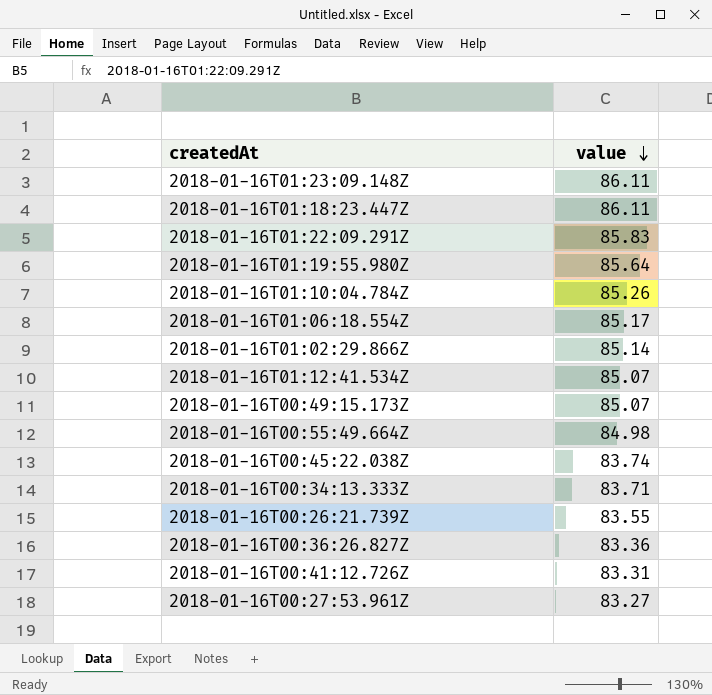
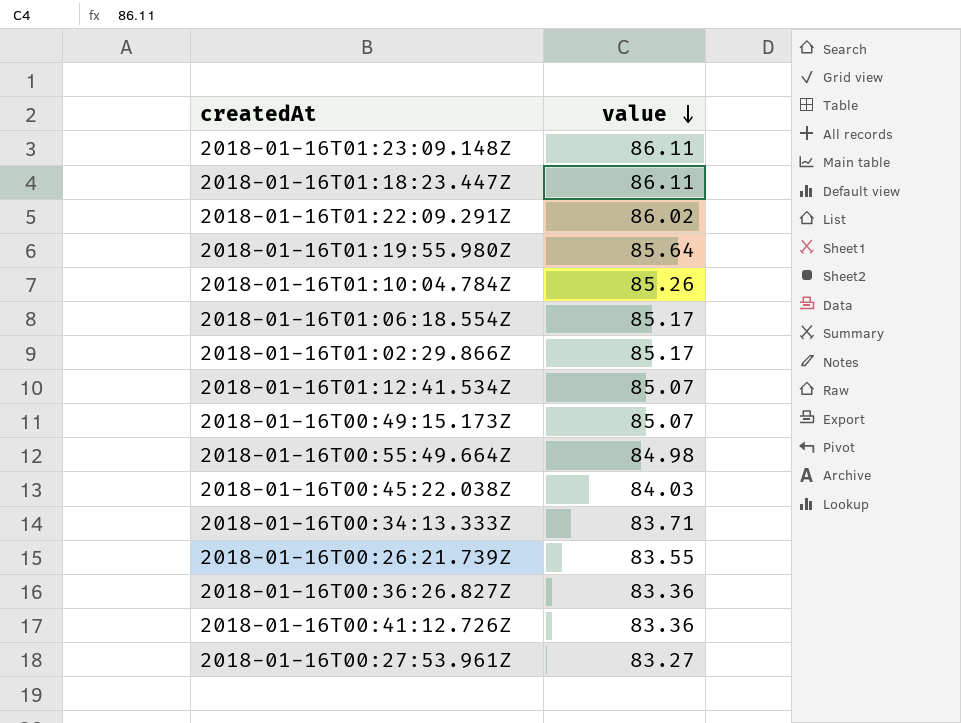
2018-01-16T01:22:09.291Z | value: 85.83 -> 86.02
2018-01-16T01:02:29.866Z | value: 85.14 -> 85.17
2018-01-16T00:45:22.038Z | value: 83.74 -> 84.03
2018-01-16T00:41:12.726Z | value: 83.31 -> 83.36

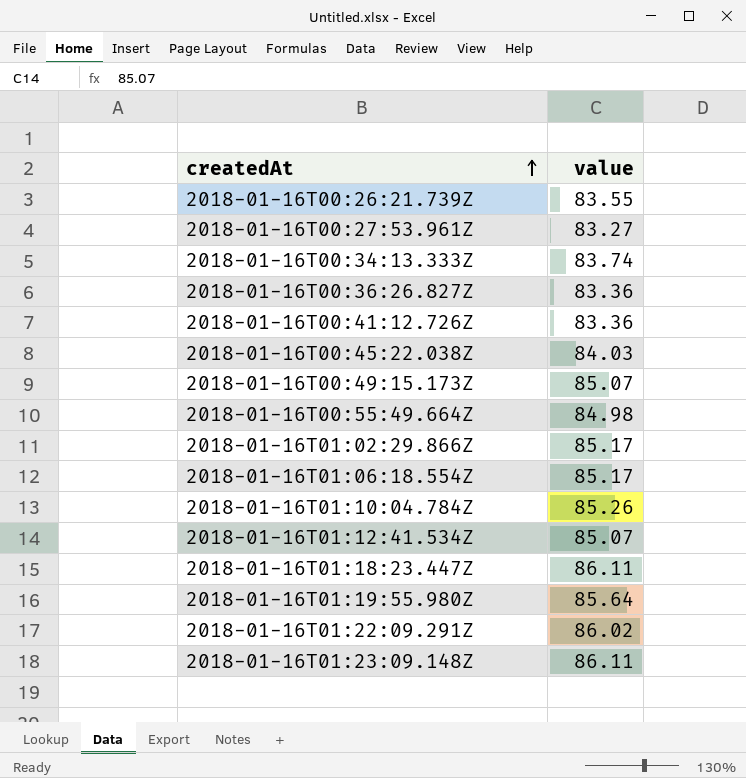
row order: value descending -> createdAt ascending
2018-01-16T00:34:13.333Z | value: 83.71 -> 83.74

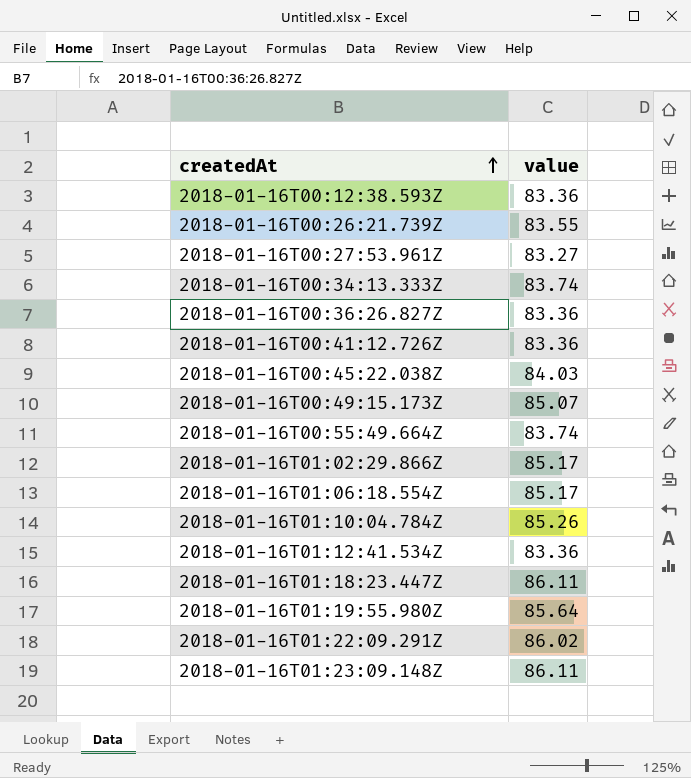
row 2018-01-16T00:12:38.593Z: none -> 83.36
2018-01-16T00:55:49.664Z | value: 84.98 -> 83.74
2018-01-16T01:12:41.534Z | value: 85.07 -> 83.36

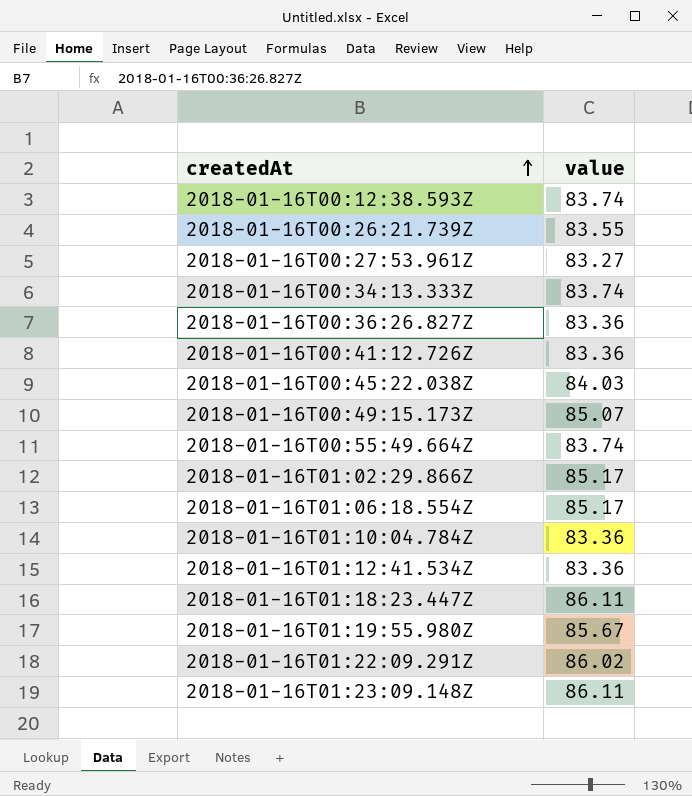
2018-01-16T00:12:38.593Z | value: 83.36 -> 83.74
2018-01-16T01:10:04.784Z | value: 85.26 -> 83.36
2018-01-16T01:19:55.980Z | value: 85.64 -> 85.67

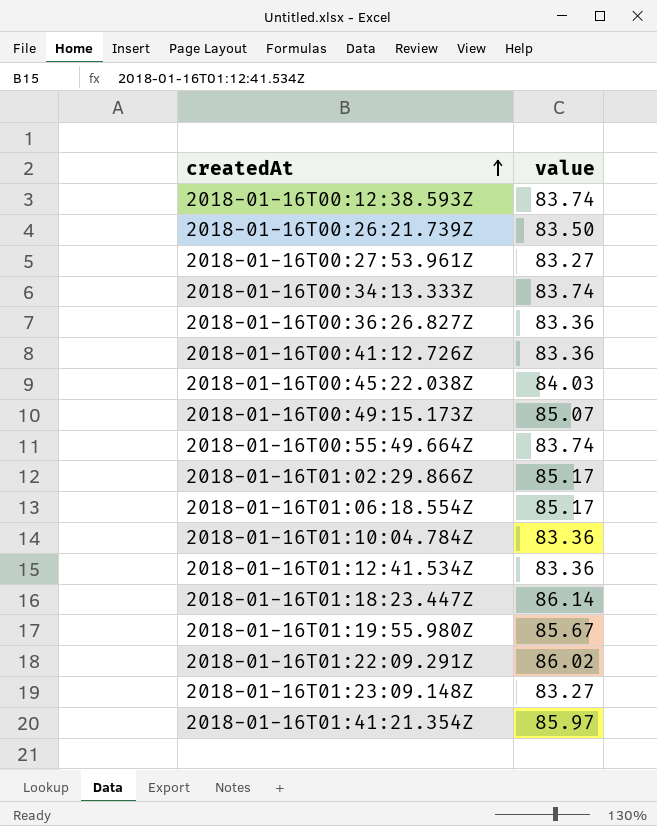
2018-01-16T00:26:21.739Z | value: 83.55 -> 83.50
2018-01-16T01:18:23.447Z | value: 86.11 -> 86.14
2018-01-16T01:23:09.148Z | value: 86.11 -> 83.27
row 2018-01-16T01:41:21.354Z: none -> 85.97

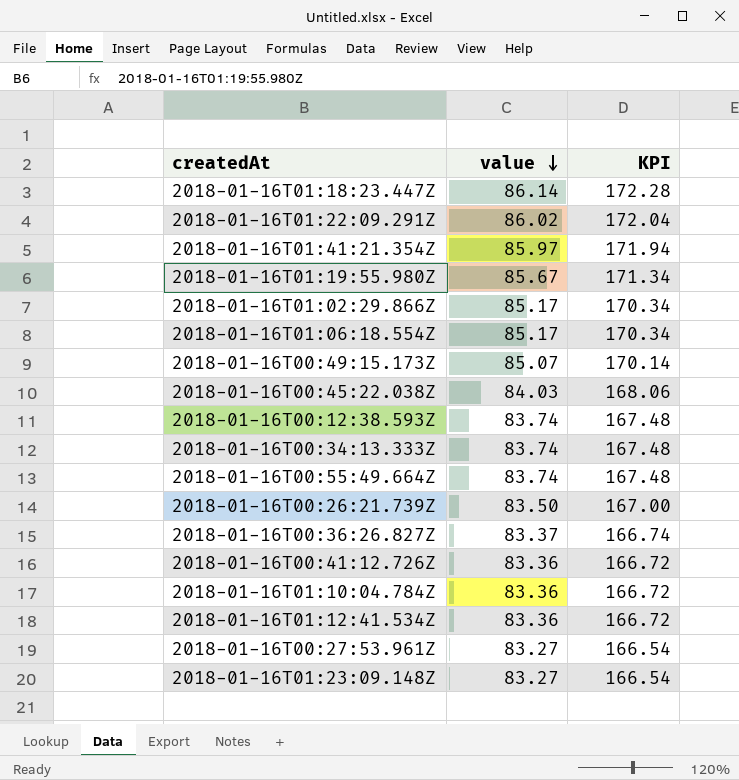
row order: createdAt ascending -> value descending
column KPI | formula: none -> [value] * 2
2018-01-16T00:36:26.827Z | value: 83.36 -> 83.37

